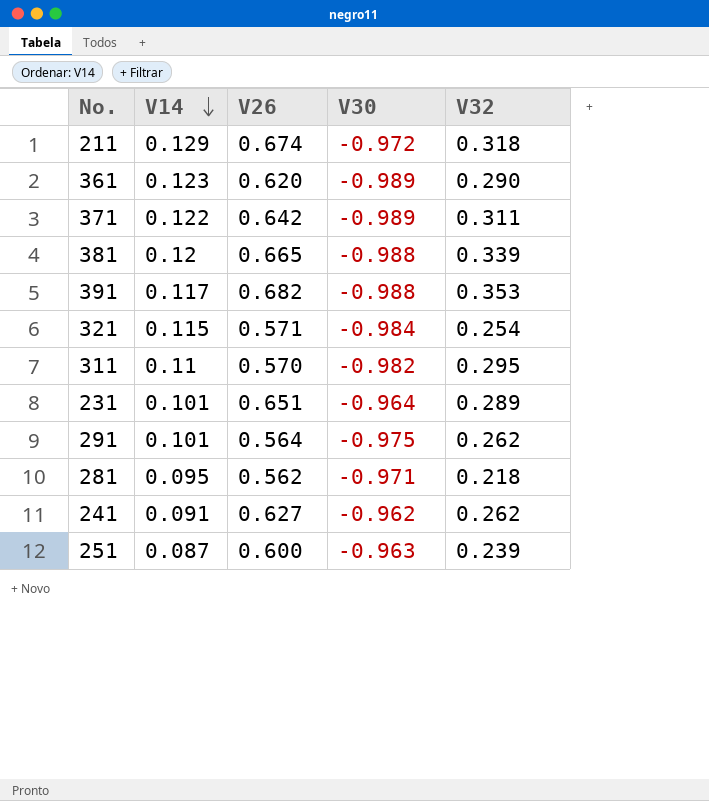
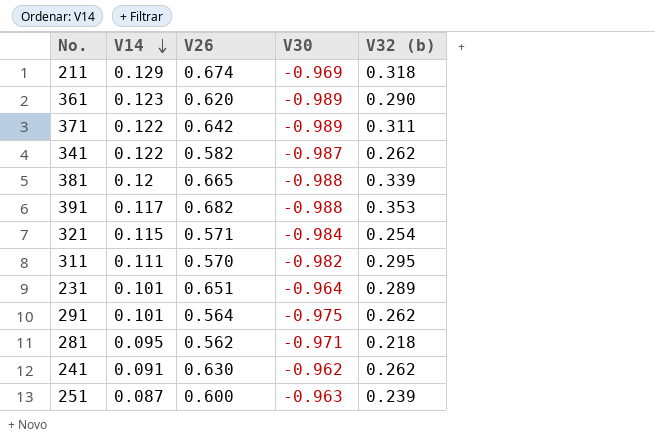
column name: V32 -> V32 (b)
211 | V30: -0.972 -> -0.969
row 341: none -> 0.122 | 0.582 | -0.987 | 0.262
311 | V14: 0.11 -> 0.111
241 | V26: 0.627 -> 0.630

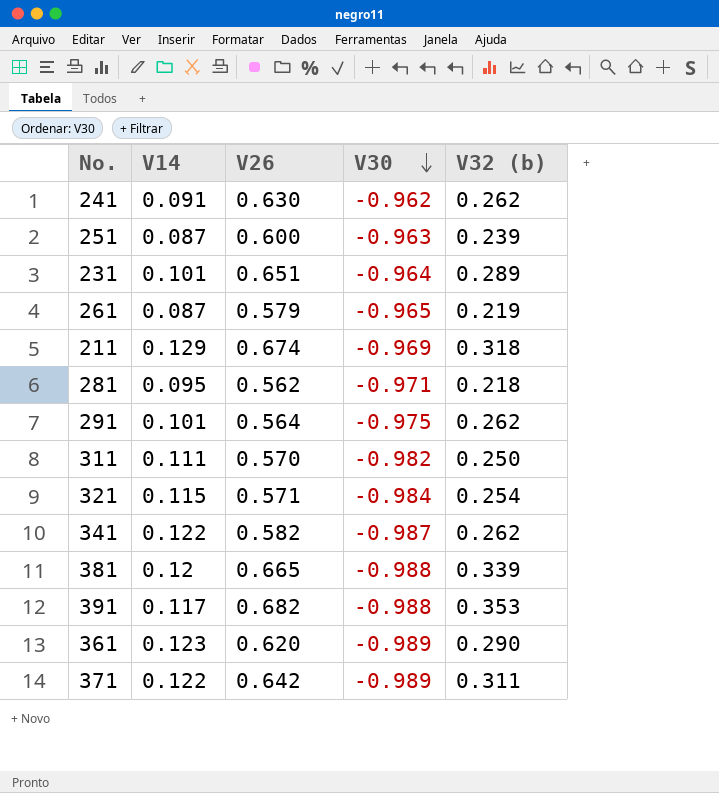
row order: V14 descending -> V30 descending
row 261: none -> 0.087 | 0.579 | -0.965 | 0.219
311 | V32 (b): 0.295 -> 0.250

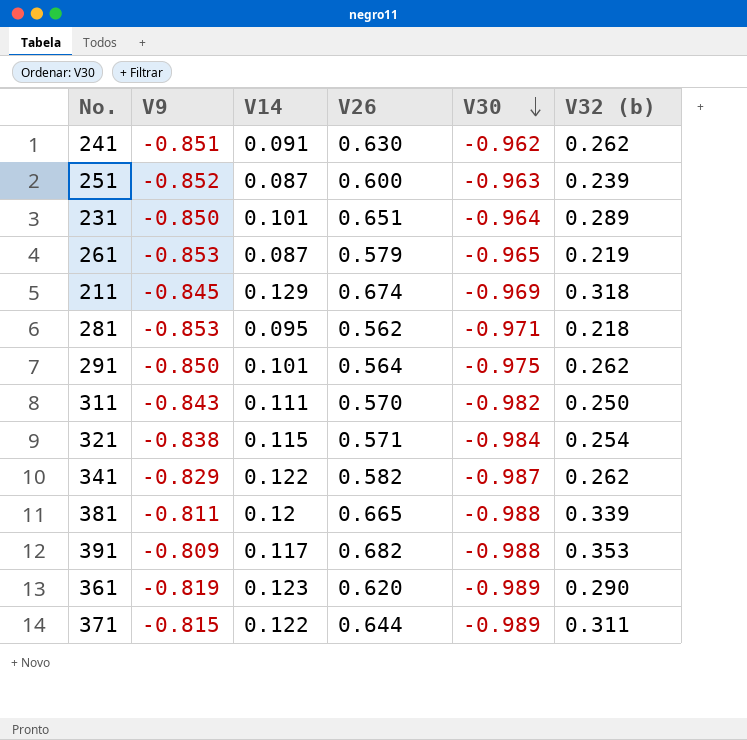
column V9 | position: none -> 2
371 | V26: 0.642 -> 0.644

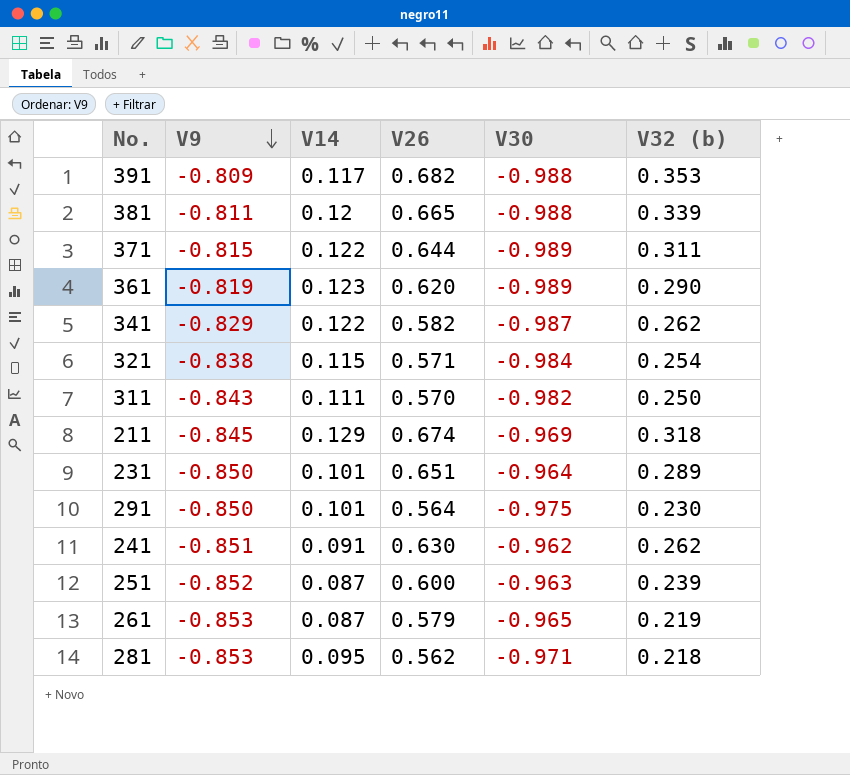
row order: V30 descending -> V9 descending
291 | V32 (b): 0.262 -> 0.230

